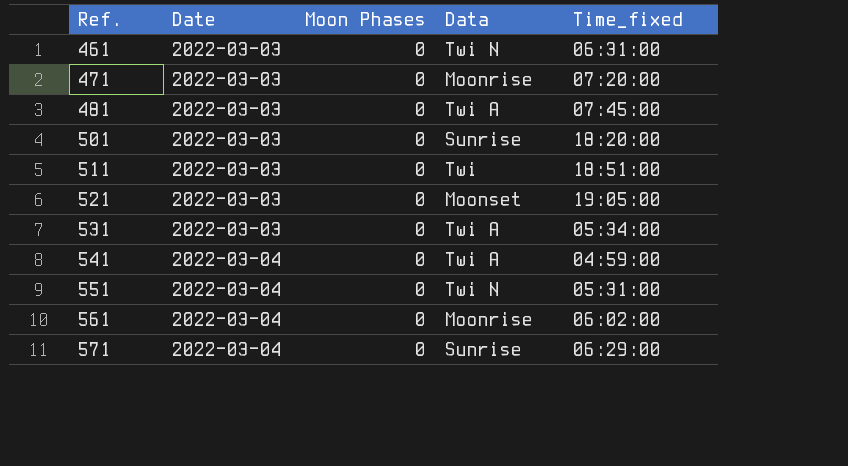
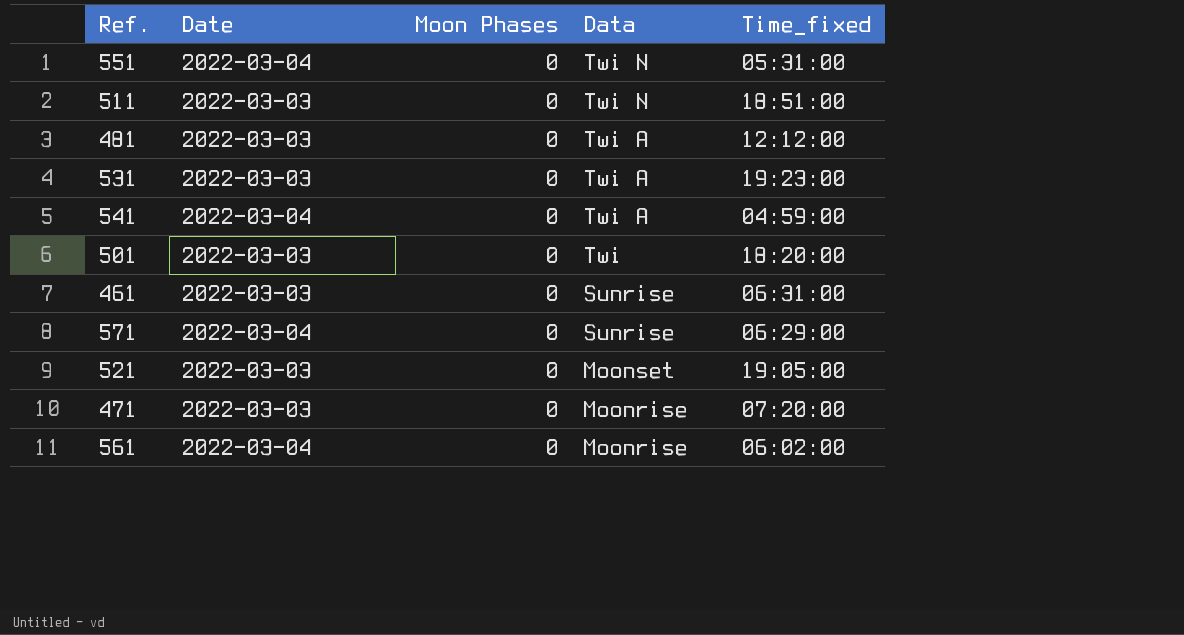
row order: Ref. ascending -> Data descending
511 | Data: Twi -> Twi N
481 | Time_fixed: 07:45:00 -> 12:12:00
531 | Time_fixed: 05:34:00 -> 19:23:00
501 | Data: Sunrise -> Twi
461 | Data: Twi N -> Sunrise

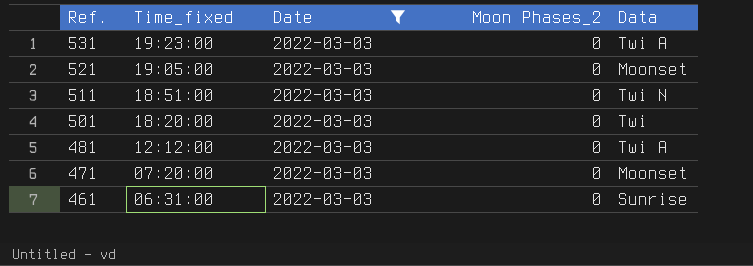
filter: none -> Date = 2022-03-03
row order: Data descending -> Ref. descending
column Time_fixed | position: 5 -> 2
column name: Moon Phases -> Moon Phases_2
471 | Data: Moonrise -> Moonset

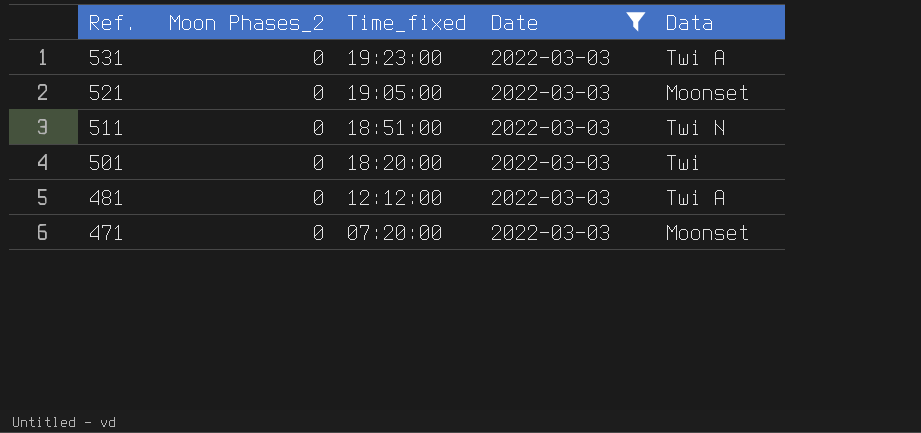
column Moon Phases_2 | position: 4 -> 2
row 461: 06:31:00 | 2022-03-03 | 0 | Sunrise -> none

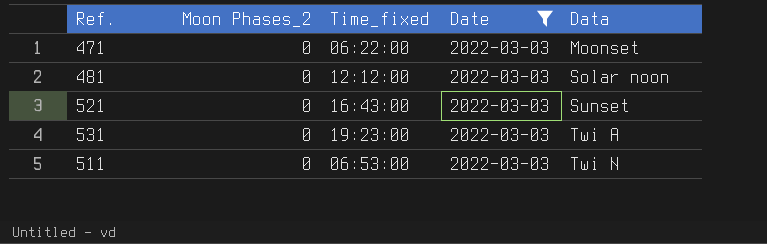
row order: Ref. descending -> Data ascending
row 501: 0 | 18:20:00 | 2022-03-03 | Twi -> none
471 | Time_fixed: 07:20:00 -> 06:22:00
481 | Data: Twi A -> Solar noon
521 | Time_fixed: 19:05:00 -> 16:43:00
521 | Data: Moonset -> Sunset
511 | Time_fixed: 18:51:00 -> 06:53:00

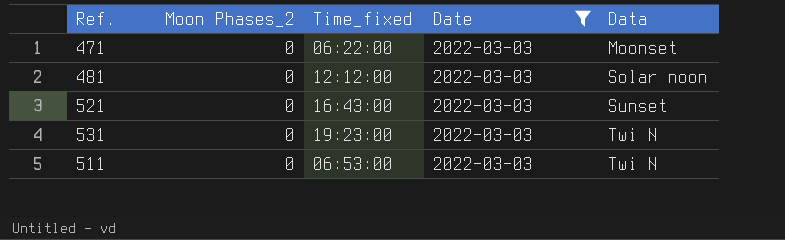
531 | Data: Twi A -> Twi N

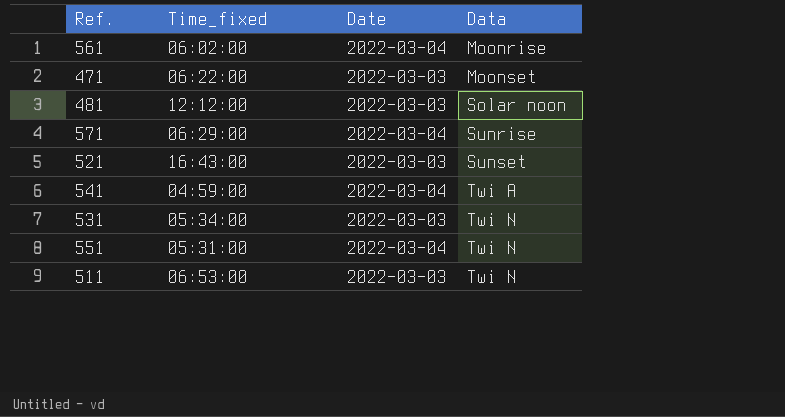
filter: Date = 2022-03-03 -> none
column Moon Phases_2 | position: 2 -> none
531 | Time_fixed: 19:23:00 -> 05:34:00

